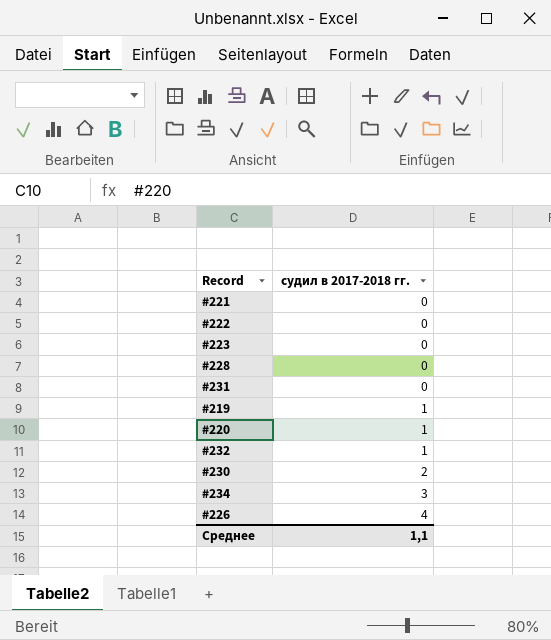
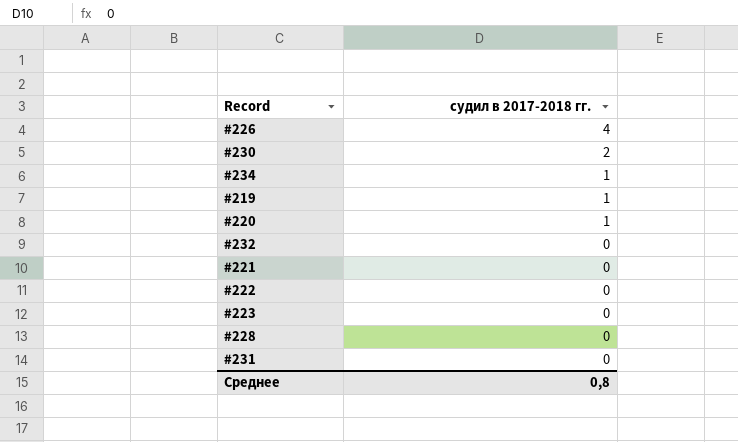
row order: судил в 2017-2018 гг. ascending -> судил в 2017-2018 гг. descending
#234 | судил в 2017-2018 гг.: 3 -> 1
#232 | судил в 2017-2018 гг.: 1 -> 0
Среднее | судил в 2017-2018 гг.: 1,1 -> 0,8

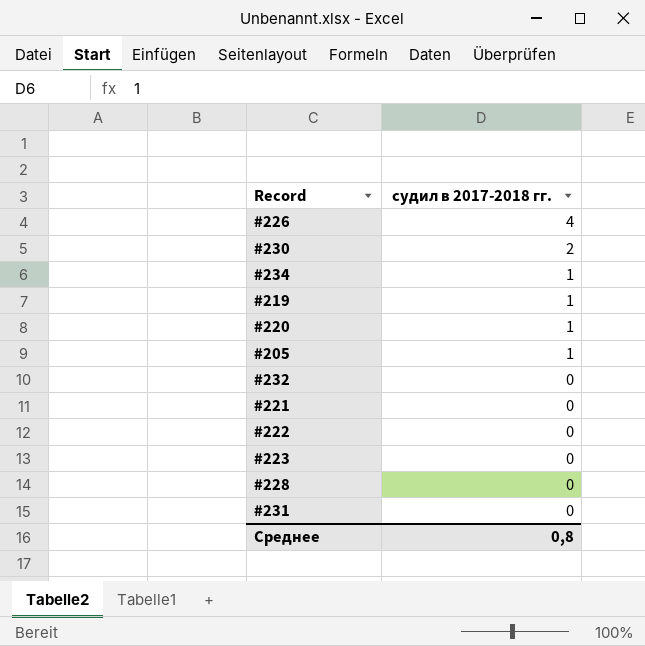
row #205: none -> 1

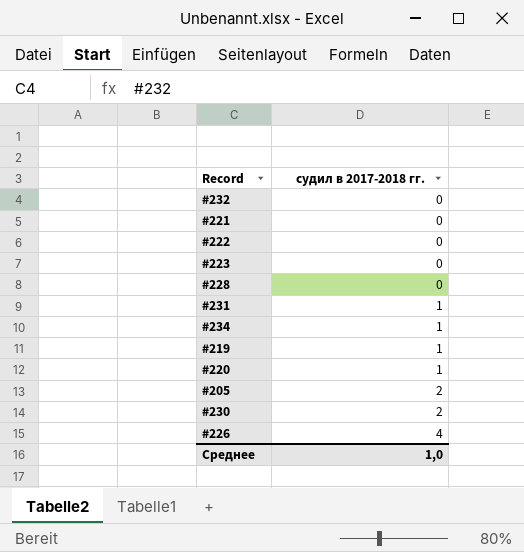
row order: судил в 2017-2018 гг. descending -> судил в 2017-2018 гг. ascending
#231 | судил в 2017-2018 гг.: 0 -> 1
#205 | судил в 2017-2018 гг.: 1 -> 2
Среднее | судил в 2017-2018 гг.: 0,8 -> 1,0

